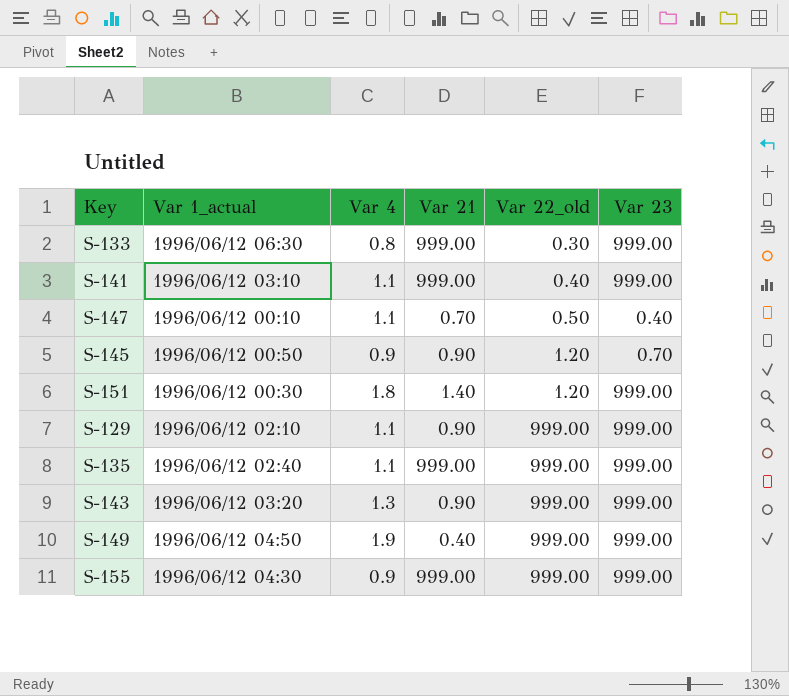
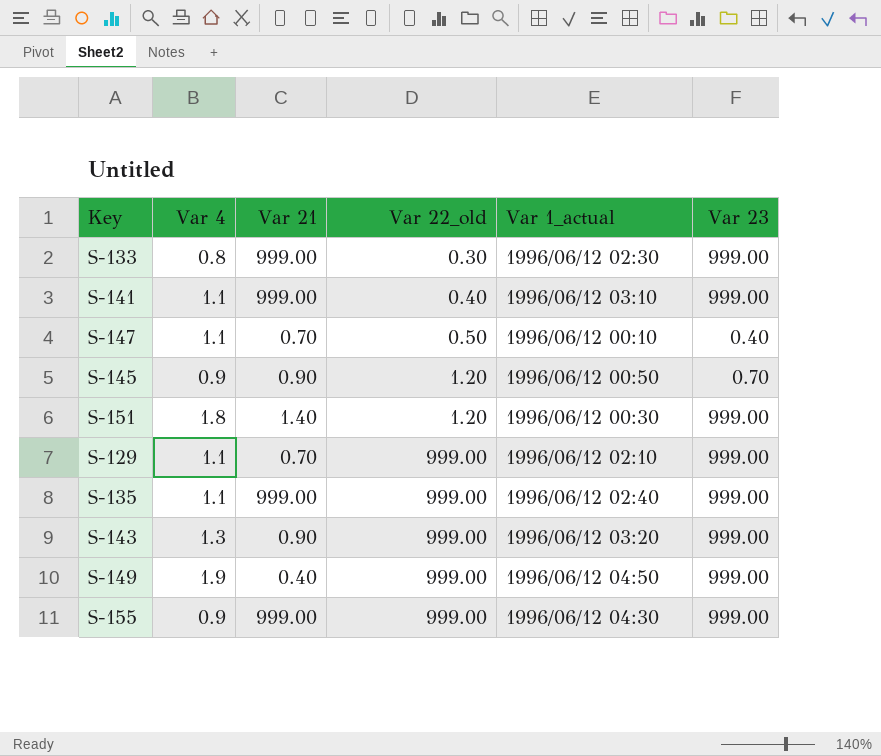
column Var 1_actual | position: 2 -> 5
S-133 | Var 1_actual: 1996/06/12 06:30 -> 1996/06/12 02:30
S-129 | Var 21: 0.90 -> 0.70

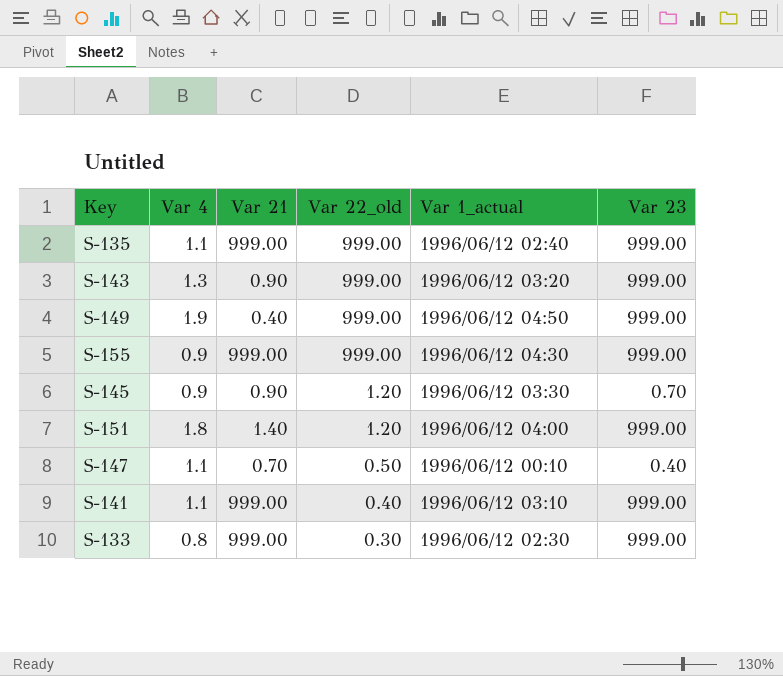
row order: Var 22_old ascending -> Var 22_old descending
row S-129: 1.1 | 0.70 | 999.00 | 1996/06/12 02:10 | 999.00 -> none
S-145 | Var 1_actual: 1996/06/12 00:50 -> 1996/06/12 03:30
S-151 | Var 1_actual: 1996/06/12 00:30 -> 1996/06/12 04:00

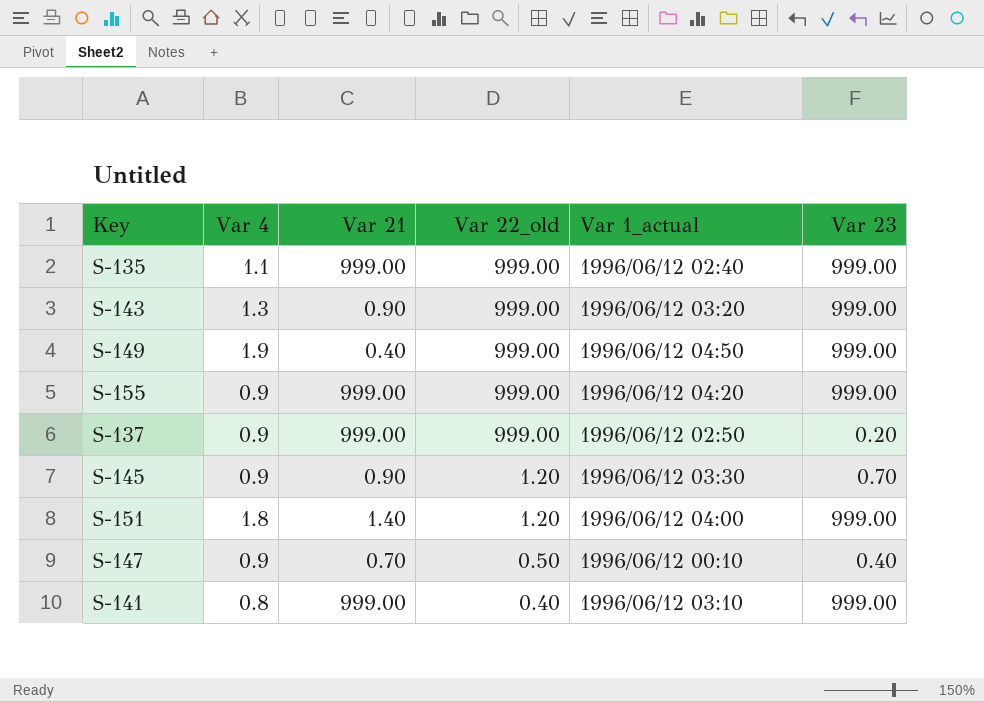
row S-133: 0.8 | 999.00 | 0.30 | 1996/06/12 02:30 | 999.00 -> none
S-155 | Var 1_actual: 1996/06/12 04:30 -> 1996/06/12 04:20
row S-137: none -> 0.9 | 999.00 | 999.00 | 1996/06/12 02:50 | 0.20
S-147 | Var 4: 1.1 -> 0.9
S-141 | Var 4: 1.1 -> 0.8

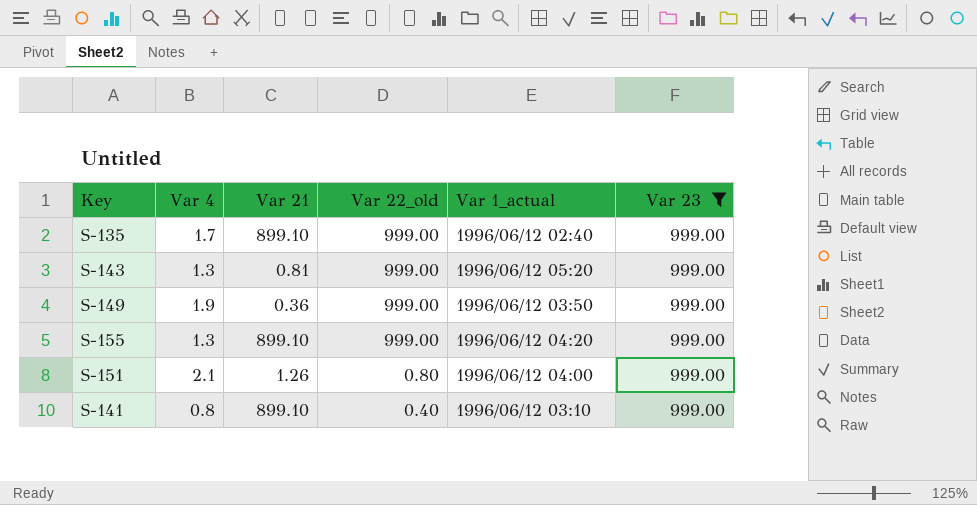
filter: none -> Var 23 = 999.00
S-135 | Var 4: 1.1 -> 1.7
S-135 | Var 21: 999.00 -> 899.10
S-143 | Var 21: 0.90 -> 0.81
S-143 | Var 1_actual: 1996/06/12 03:20 -> 1996/06/12 05:20
S-149 | Var 21: 0.40 -> 0.36
S-149 | Var 1_actual: 1996/06/12 04:50 -> 1996/06/12 03:50
S-155 | Var 4: 0.9 -> 1.3
S-155 | Var 21: 999.00 -> 899.10
S-151 | Var 4: 1.8 -> 2.1
S-151 | Var 21: 1.40 -> 1.26
S-151 | Var 22_old: 1.20 -> 0.80
S-141 | Var 21: 999.00 -> 899.10

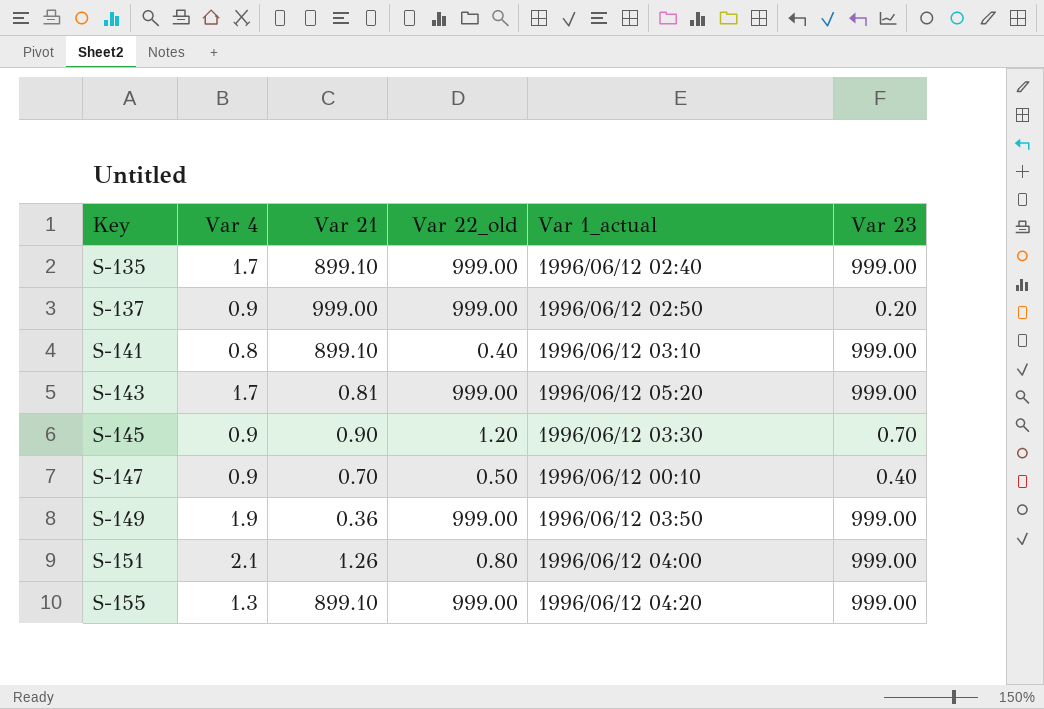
filter: Var 23 = 999.00 -> none
row order: Var 22_old descending -> Key ascending
S-143 | Var 4: 1.3 -> 1.7

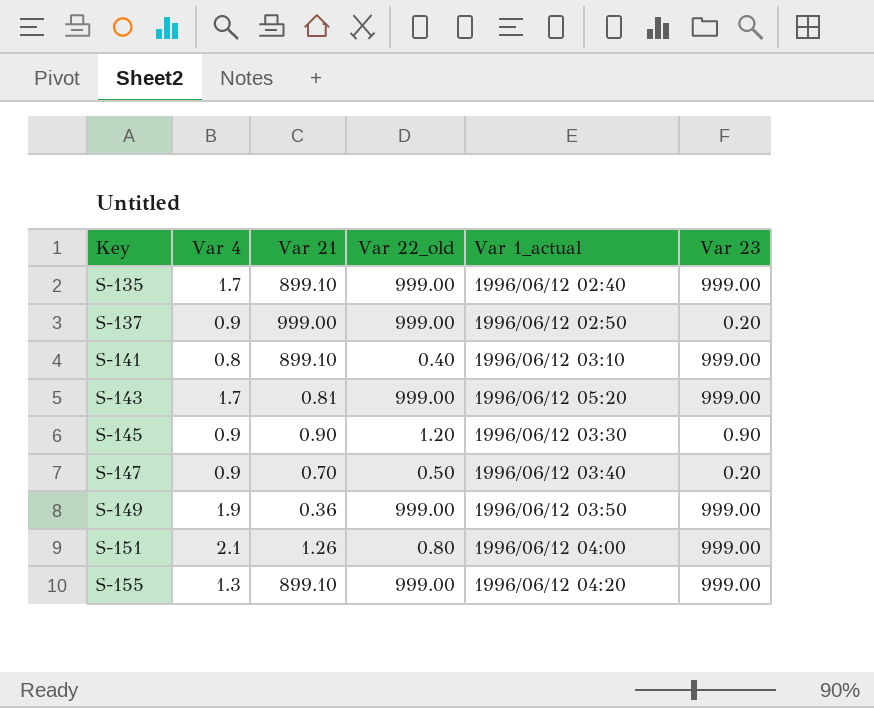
S-145 | Var 23: 0.70 -> 0.90
S-147 | Var 1_actual: 1996/06/12 00:10 -> 1996/06/12 03:40
S-147 | Var 23: 0.40 -> 0.20

